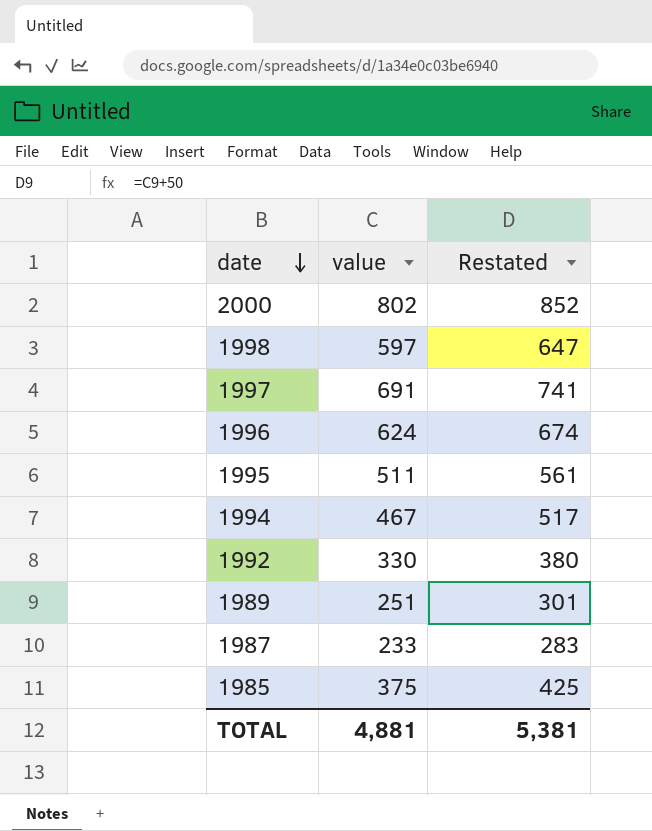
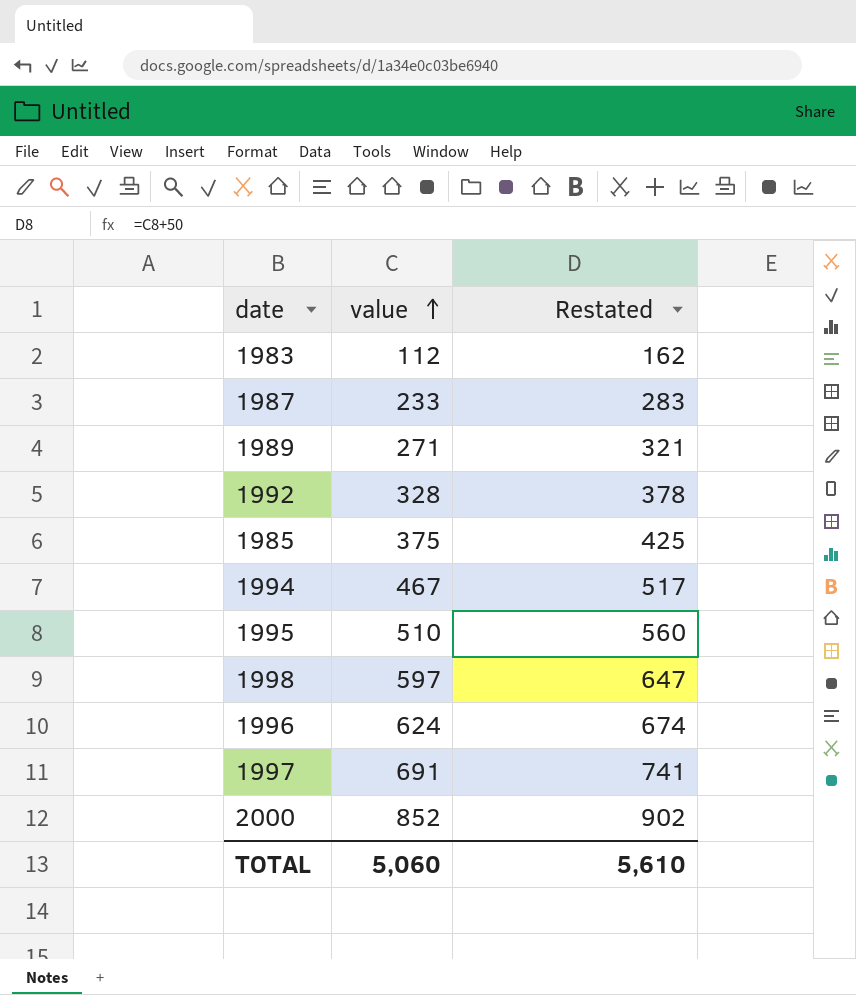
row order: date descending -> value ascending
row 1983: none -> 112 | 162
1989 | value: 251 -> 271
1989 | Restated: 301 -> 321
1992 | value: 330 -> 328
1992 | Restated: 380 -> 378
1995 | value: 511 -> 510
1995 | Restated: 561 -> 560
2000 | value: 802 -> 852
2000 | Restated: 852 -> 902
TOTAL | value: 4,881 -> 5,060
TOTAL | Restated: 5,381 -> 5,610

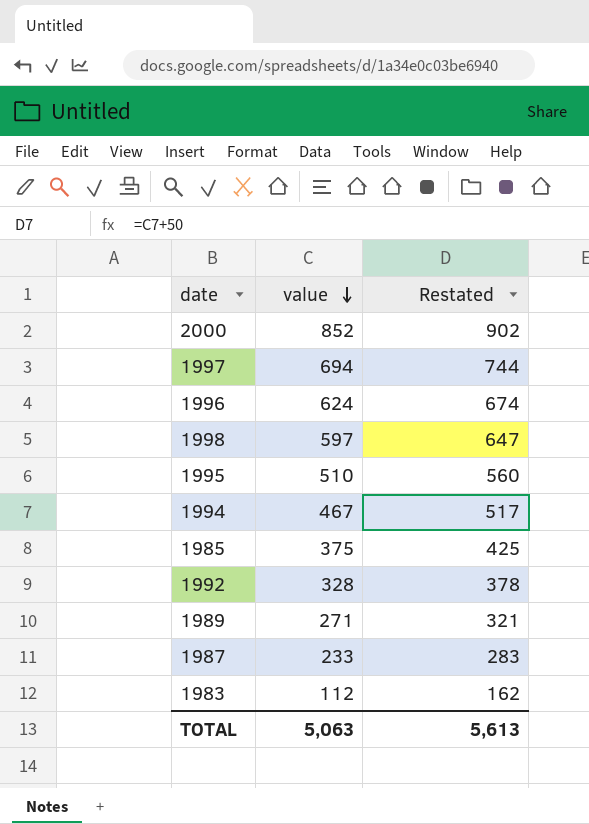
row order: value ascending -> value descending
1997 | value: 691 -> 694
1997 | Restated: 741 -> 744
TOTAL | value: 5,060 -> 5,063
TOTAL | Restated: 5,610 -> 5,613

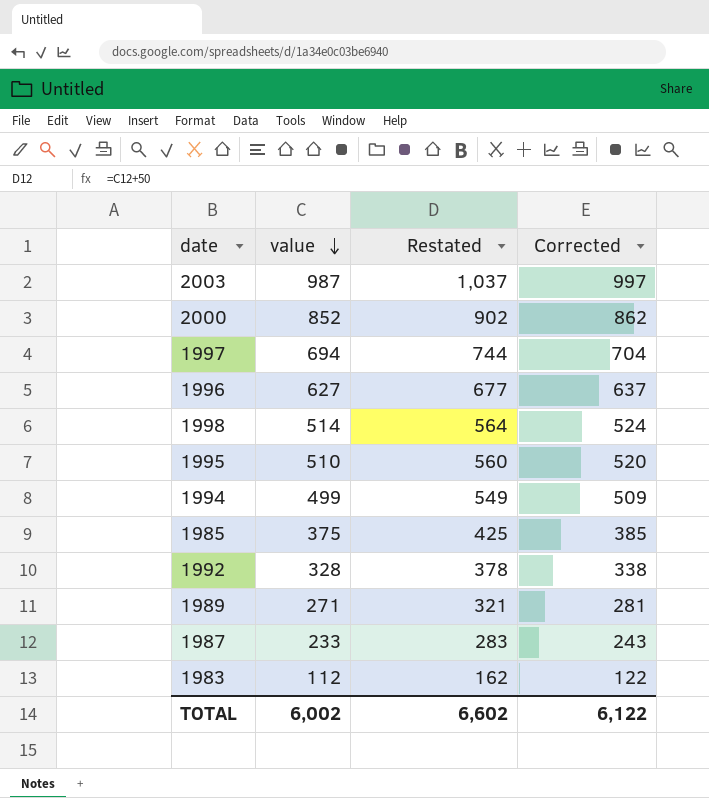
column Corrected | formula: none -> [value] + 10
row 2003: none -> 987 | 1,037 | 997
1996 | value: 624 -> 627
1996 | Restated: 674 -> 677
1998 | value: 597 -> 514
1998 | Restated: 647 -> 564
1994 | value: 467 -> 499
1994 | Restated: 517 -> 549
TOTAL | value: 5,063 -> 6,002
TOTAL | Restated: 5,613 -> 6,602

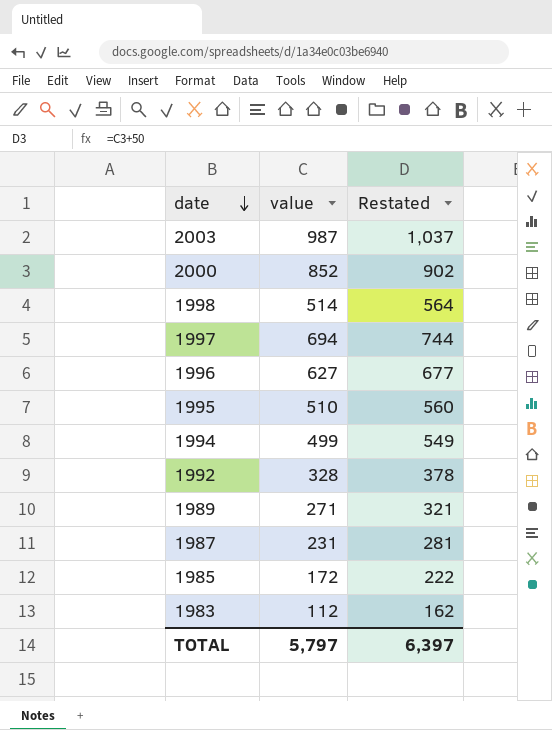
row order: value descending -> date descending
column Corrected | formula: [value] + 10 -> none
1987 | value: 233 -> 231
1987 | Restated: 283 -> 281
1985 | value: 375 -> 172
1985 | Restated: 425 -> 222
TOTAL | value: 6,002 -> 5,797
TOTAL | Restated: 6,602 -> 6,397

